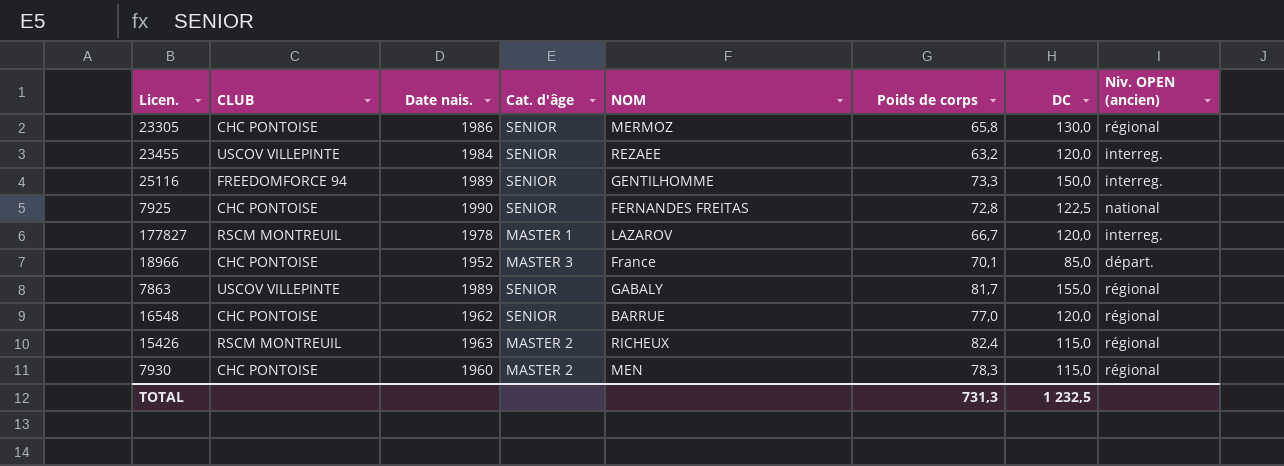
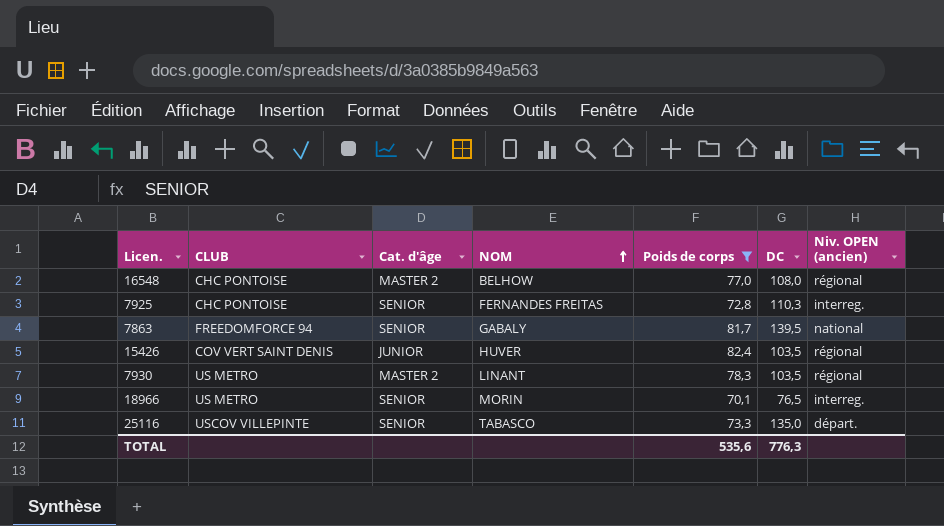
filter: none -> Poids de corps >= 70,1
row order: none -> NOM ascending
column Date nais. | position: 3 -> none
16548 | Cat. d'âge: SENIOR -> MASTER 2
16548 | NOM: BARRUE -> BELHOW
16548 | DC: 120,0 -> 108,0
7925 | DC: 122,5 -> 110,3
7925 | Niv. OPEN (ancien): national -> interreg.
7863 | CLUB: USCOV VILLEPINTE -> FREEDOMFORCE 94
7863 | DC: 155,0 -> 139,5
7863 | Niv. OPEN (ancien): régional -> national
15426 | CLUB: RSCM MONTREUIL -> COV VERT SAINT DENIS
15426 | Cat. d'âge: MASTER 2 -> JUNIOR
15426 | NOM: RICHEUX -> HUVER
15426 | DC: 115,0 -> 103,5
7930 | CLUB: CHC PONTOISE -> US METRO
7930 | NOM: MEN -> LINANT
7930 | DC: 115,0 -> 103,5
18966 | CLUB: CHC PONTOISE -> US METRO
18966 | Cat. d'âge: MASTER 3 -> SENIOR
18966 | NOM: France -> MORIN
18966 | DC: 85,0 -> 76,5
18966 | Niv. OPEN (ancien): départ. -> interreg.
25116 | CLUB: FREEDOMFORCE 94 -> USCOV VILLEPINTE
25116 | NOM: GENTILHOMME -> TABASCO
25116 | DC: 150,0 -> 135,0
25116 | Niv. OPEN (ancien): interreg. -> départ.
TOTAL | Poids de corps: 731,3 -> 535,6
TOTAL | DC: 1 232,5 -> 776,3

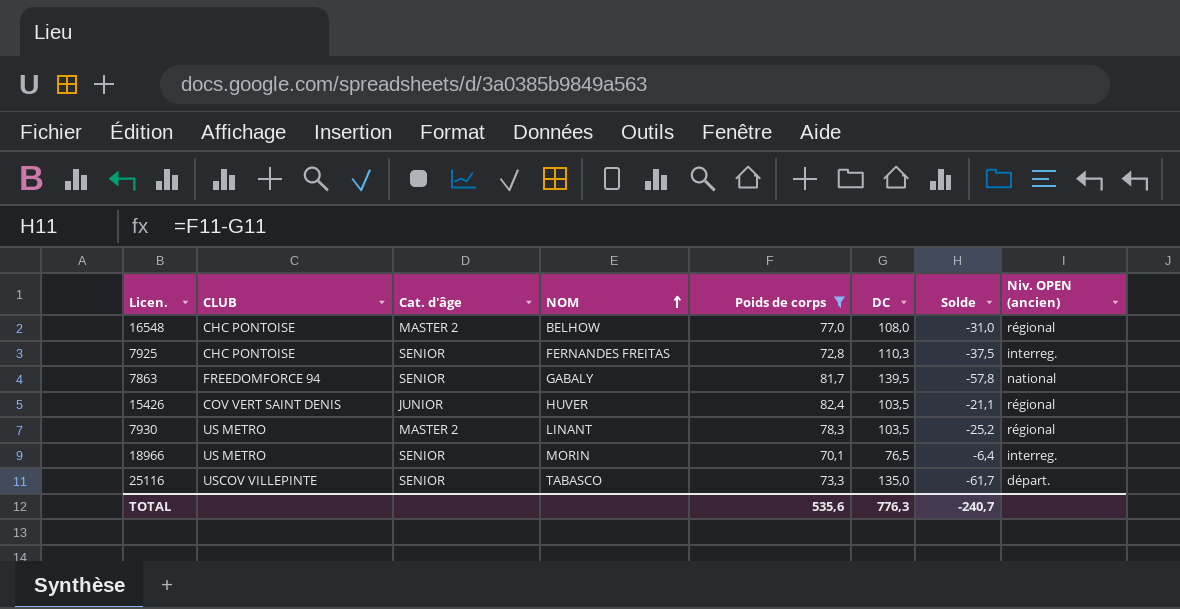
column Solde | formula: none -> [Poids de corps] - [DC]

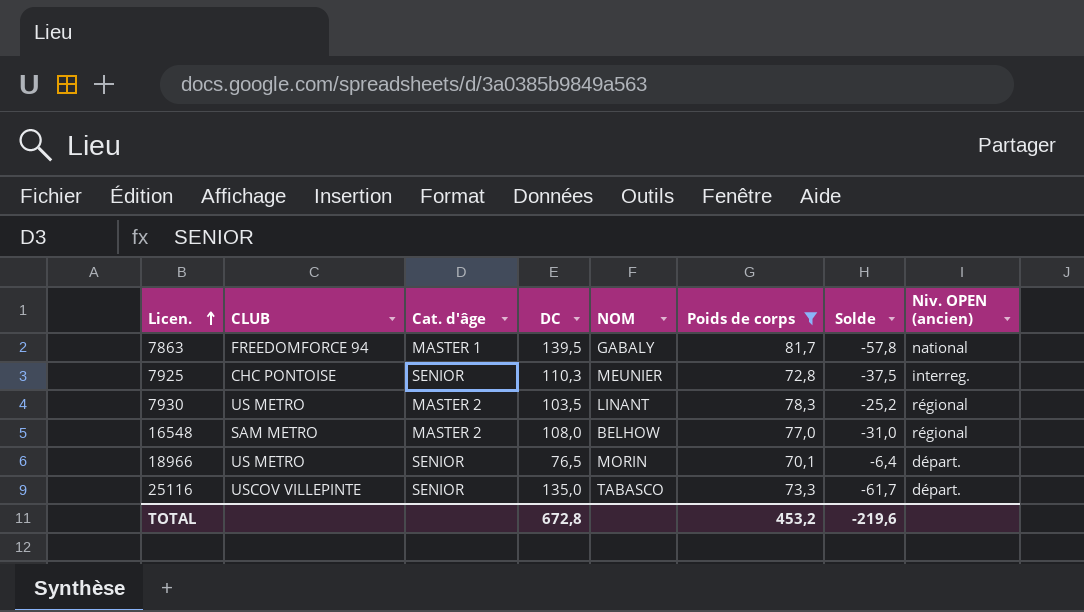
row order: NOM ascending -> Licen. ascending
column DC | position: 6 -> 4
row 15426: COV VERT SAINT DENIS | JUNIOR | HUVER | 82,4 | 103,5 | -21,1 | régional -> none
7863 | Cat. d'âge: SENIOR -> MASTER 1
7925 | NOM: FERNANDES FREITAS -> MEUNIER
16548 | CLUB: CHC PONTOISE -> SAM METRO
18966 | Niv. OPEN (ancien): interreg. -> départ.
TOTAL | DC: 776,3 -> 672,8
TOTAL | Poids de corps: 535,6 -> 453,2
TOTAL | Solde: -240,7 -> -219,6

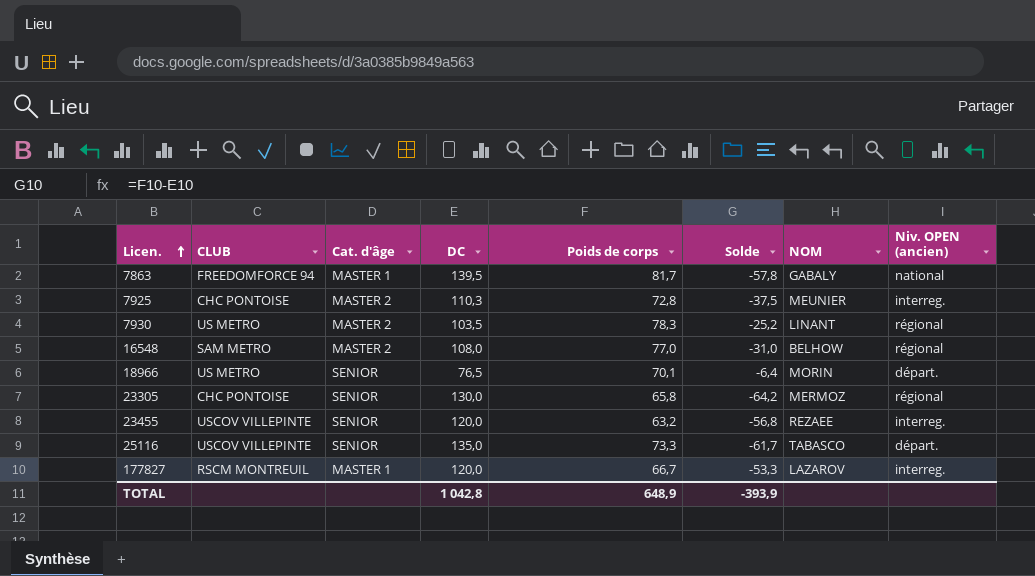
filter: Poids de corps >= 70,1 -> none
column NOM | position: 5 -> 7
7925 | Cat. d'âge: SENIOR -> MASTER 2
TOTAL | DC: 672,8 -> 1 042,8
TOTAL | Poids de corps: 453,2 -> 648,9
TOTAL | Solde: -219,6 -> -393,9

